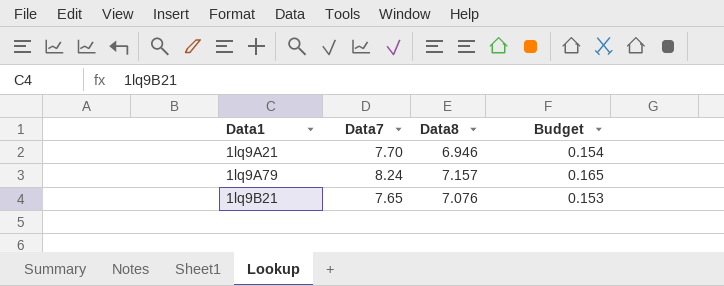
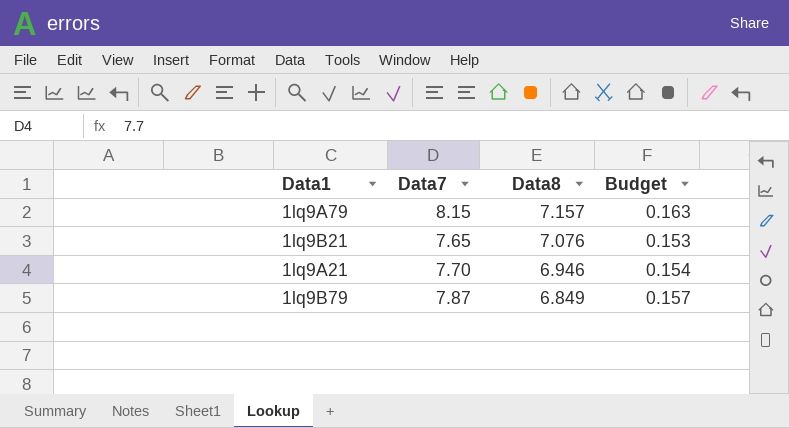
row order: Data1 ascending -> Data8 descending
1lq9A79 | Data7: 8.24 -> 8.15
1lq9A79 | Budget: 0.165 -> 0.163
row 1lq9B79: none -> 7.87 | 6.849 | 0.157

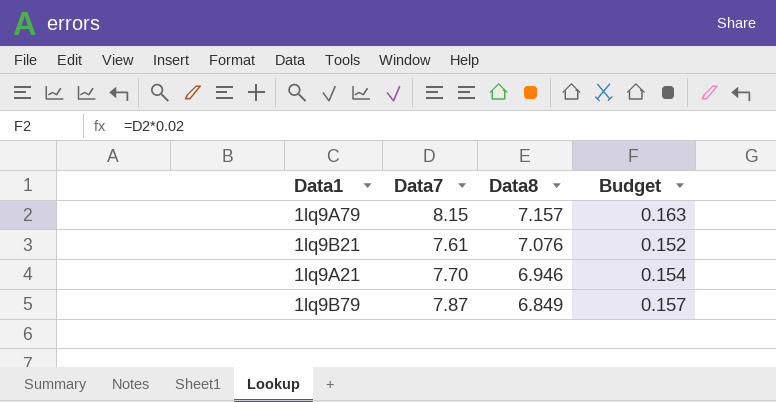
1lq9B21 | Data7: 7.65 -> 7.61
1lq9B21 | Budget: 0.153 -> 0.152

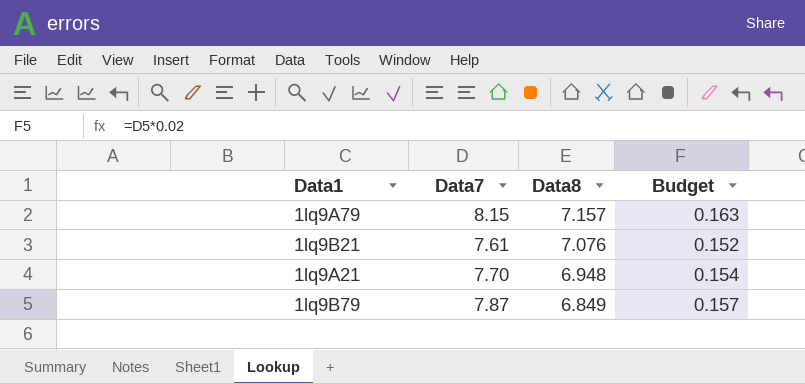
1lq9A21 | Data8: 6.946 -> 6.948

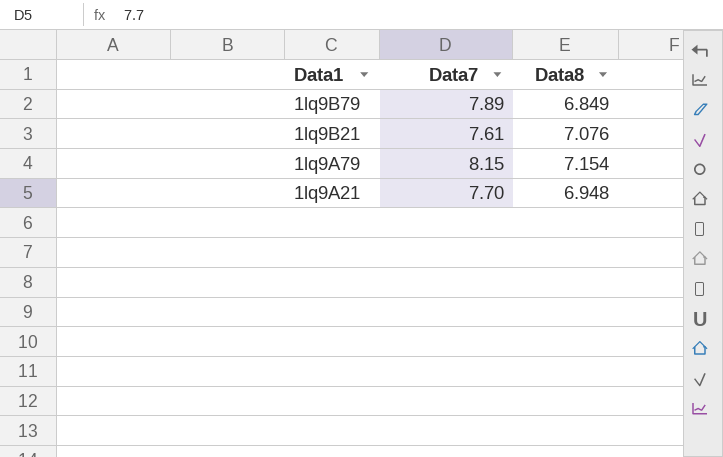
row order: Data8 descending -> Data1 descending
column Budget | formula: [Data7] * 0.02 -> none
1lq9B79 | Data7: 7.87 -> 7.89
1lq9A79 | Data8: 7.157 -> 7.154

